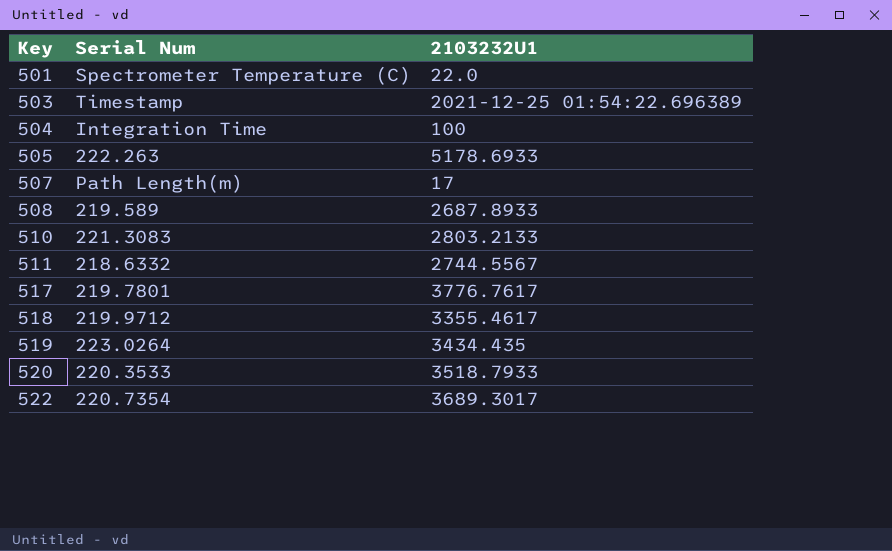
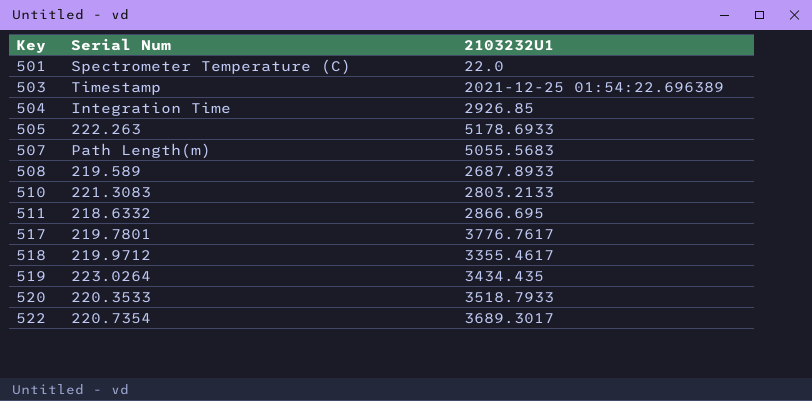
504 | 2103232U1: 100 -> 2926.85
507 | 2103232U1: 17 -> 5055.5683
511 | 2103232U1: 2744.5567 -> 2866.695

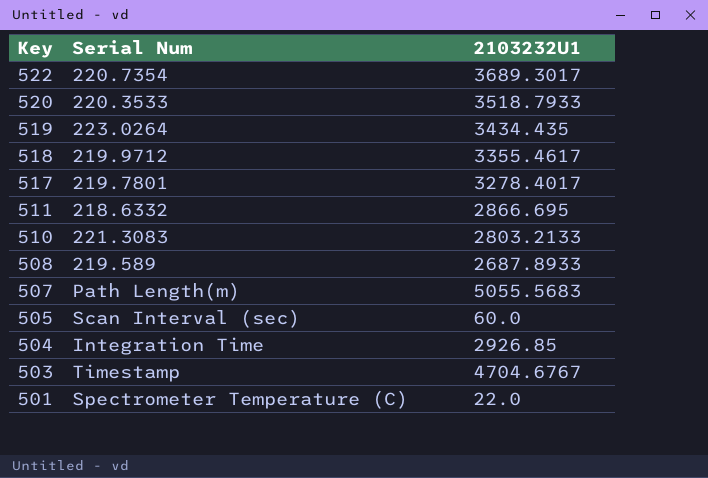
row order: Key ascending -> Key descending
517 | 2103232U1: 3776.7617 -> 3278.4017
505 | Serial Num: 222.263 -> Scan Interval (sec)
505 | 2103232U1: 5178.6933 -> 60.0
503 | 2103232U1: 2021-12-25 01:54:22.696389 -> 4704.6767

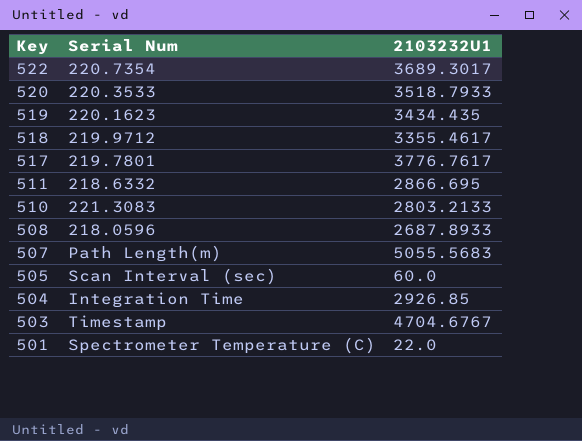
519 | Serial Num: 223.0264 -> 220.1623
517 | 2103232U1: 3278.4017 -> 3776.7617
508 | Serial Num: 219.589 -> 218.0596

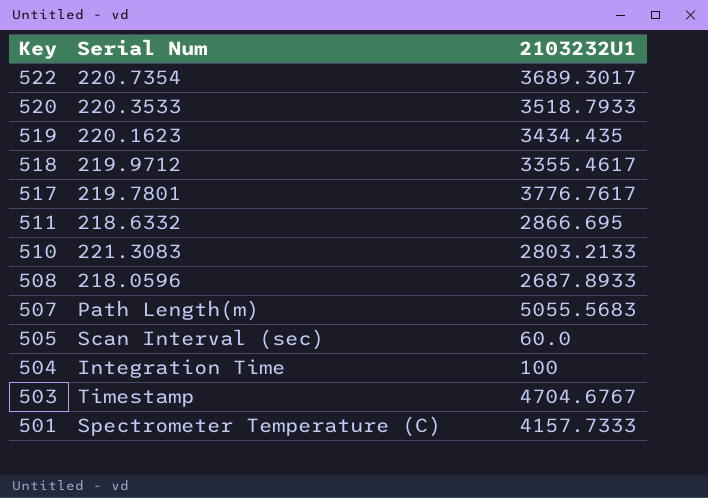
504 | 2103232U1: 2926.85 -> 100
501 | 2103232U1: 22.0 -> 4157.7333

